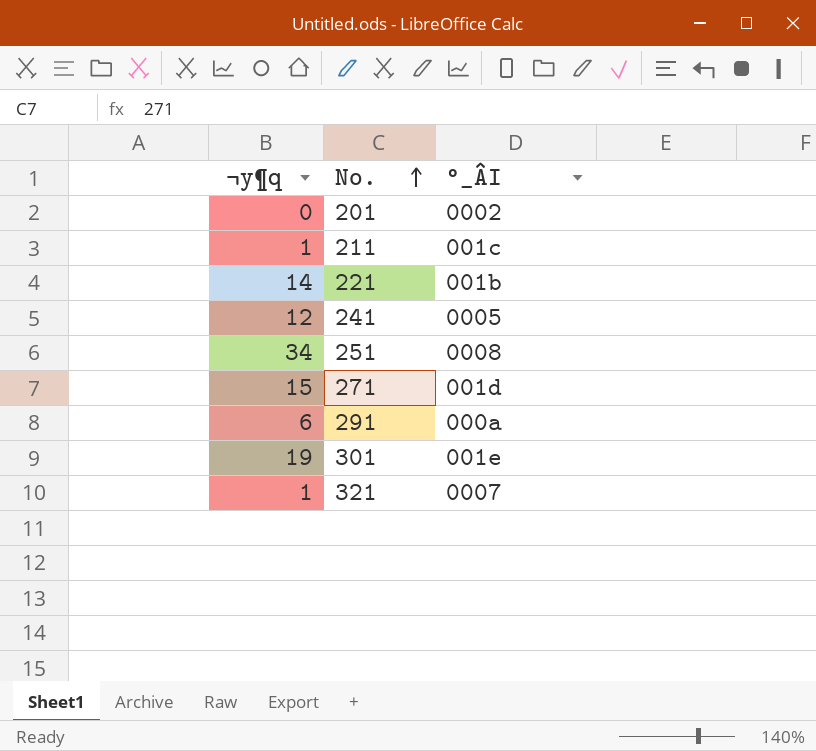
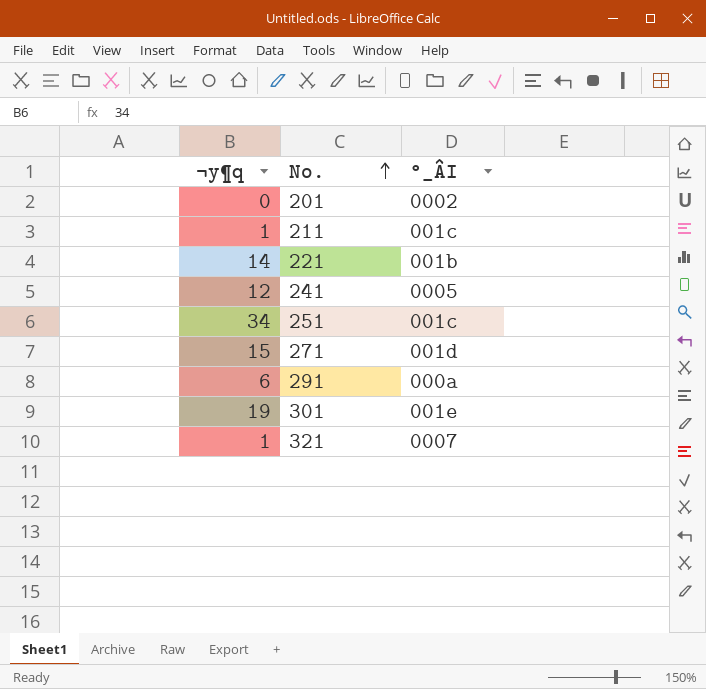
251 | °_ÂI: 0008 -> 001c

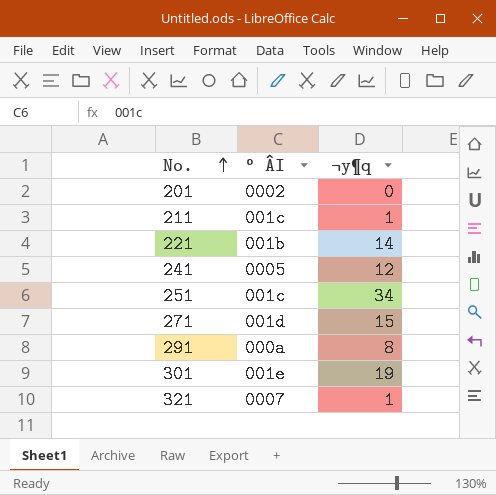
column name: °_ÂI -> ° ÂI
column ¬y¶q | position: 1 -> 3
291 | ¬y¶q: 6 -> 8

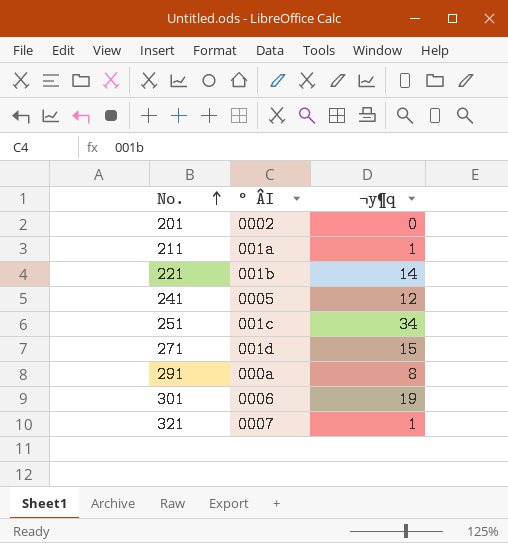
211 | ° ÂI: 001c -> 001a
301 | ° ÂI: 001e -> 0006

